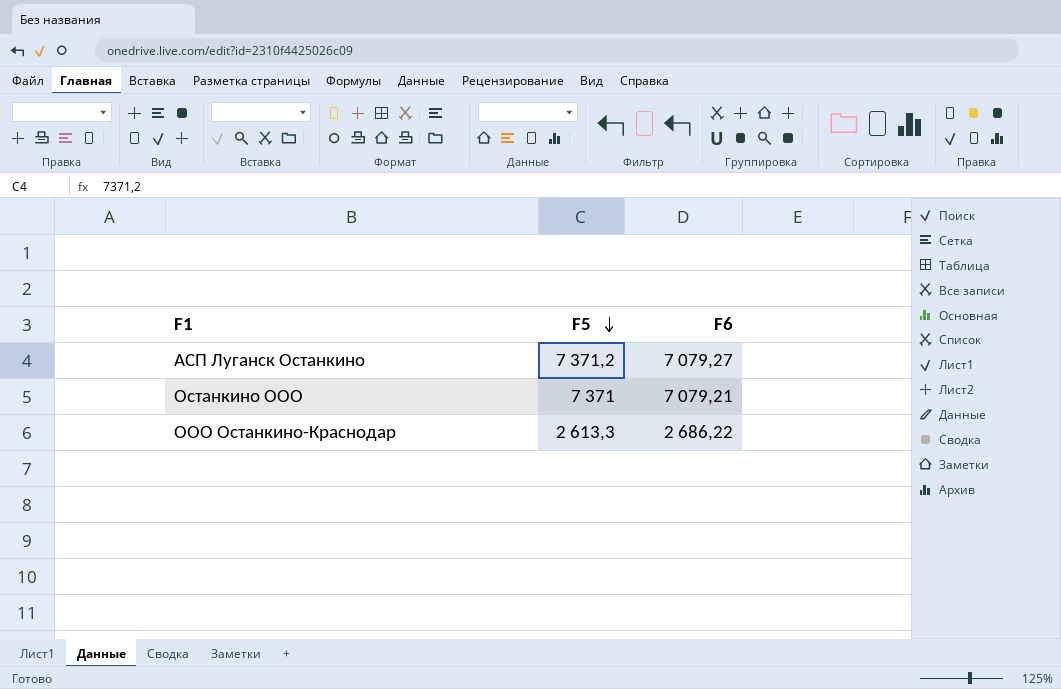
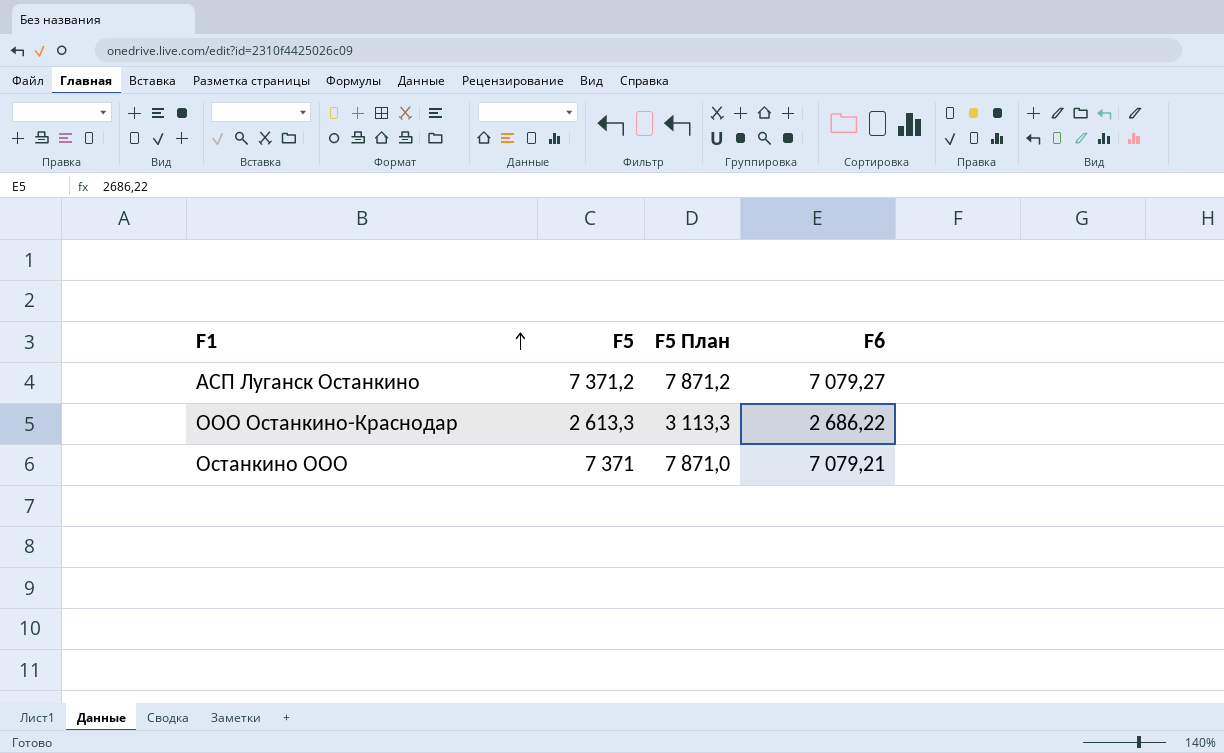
row order: F5 descending -> F1 ascending
column F5 План | formula: none -> [F5] + 500

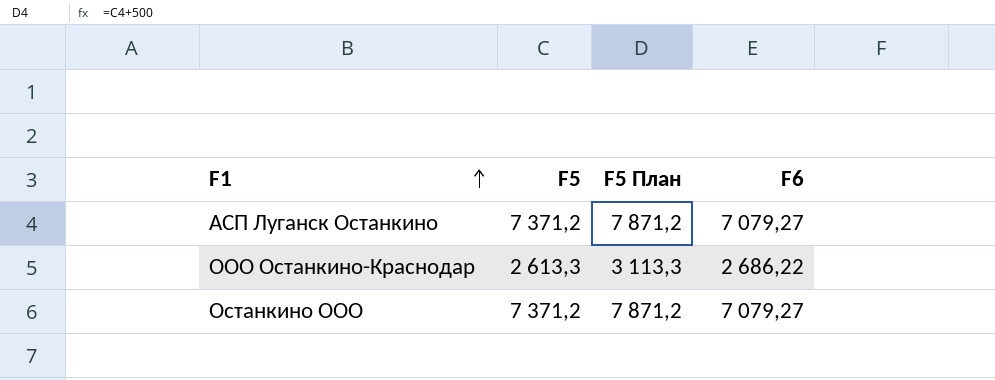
Останкино ООО | F5: 7 371 -> 7 371,2
Останкино ООО | F5 План: 7 871,0 -> 7 871,2
Останкино ООО | F6: 7 079,21 -> 7 079,27

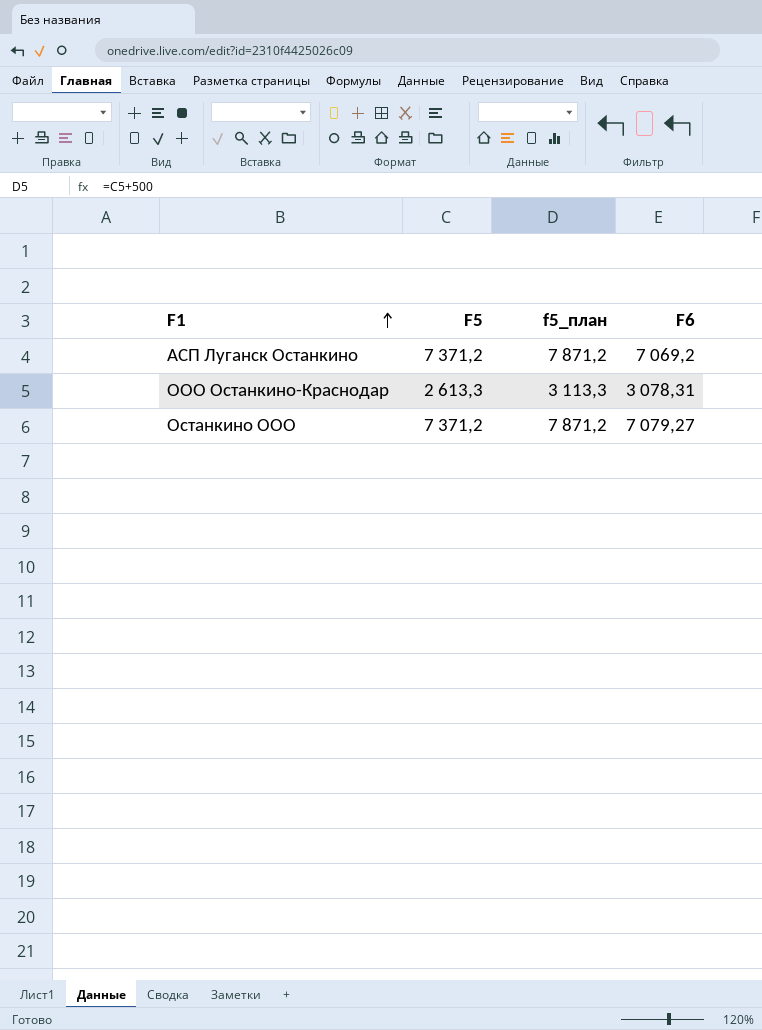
column name: F5 План -> f5_план
АСП Луганск Останкино | F6: 7 079,27 -> 7 069,2
ООО Останкино-Краснодар | F6: 2 686,22 -> 3 078,31

